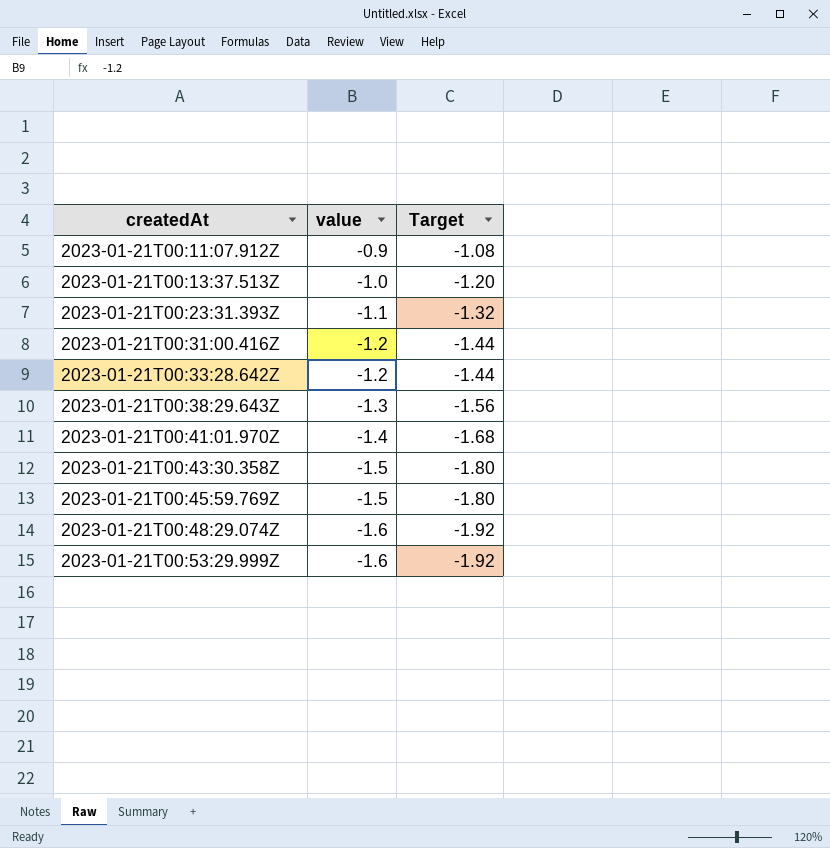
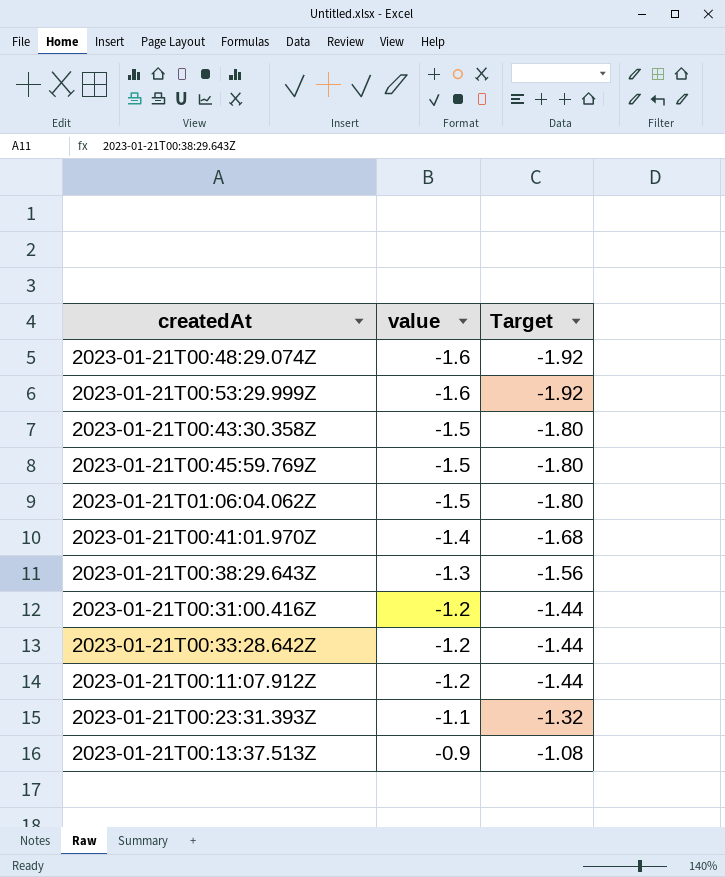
row order: createdAt ascending -> value ascending
row 2023-01-21T01:06:04.062Z: none -> -1.5 | -1.80
2023-01-21T00:11:07.912Z | value: -0.9 -> -1.2
2023-01-21T00:11:07.912Z | Target: -1.08 -> -1.44
2023-01-21T00:13:37.513Z | value: -1.0 -> -0.9
2023-01-21T00:13:37.513Z | Target: -1.20 -> -1.08

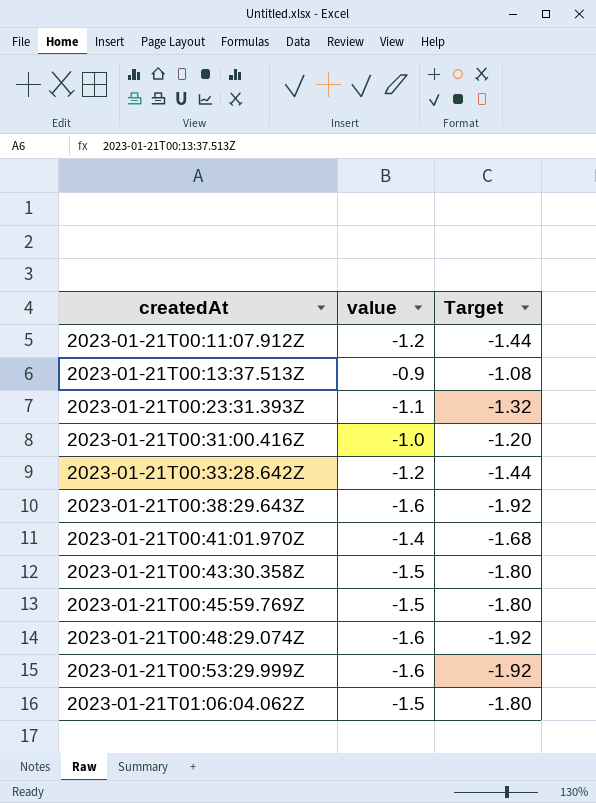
row order: value ascending -> createdAt ascending
2023-01-21T00:31:00.416Z | value: -1.2 -> -1.0
2023-01-21T00:31:00.416Z | Target: -1.44 -> -1.20
2023-01-21T00:38:29.643Z | value: -1.3 -> -1.6
2023-01-21T00:38:29.643Z | Target: -1.56 -> -1.92

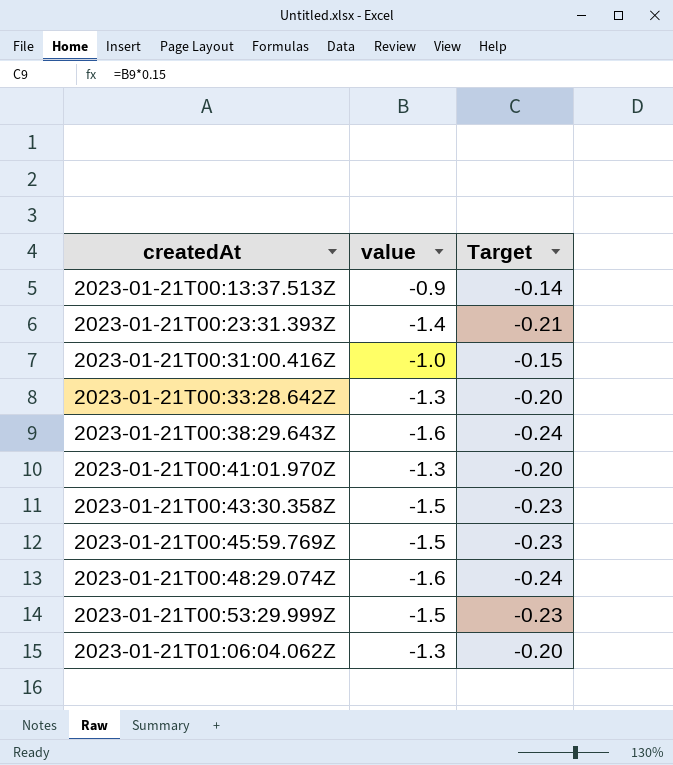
column Target | formula: [value] * 1.2 -> [value] * 0.15
row 2023-01-21T00:11:07.912Z: -1.2 | -1.44 -> none
2023-01-21T00:23:31.393Z | value: -1.1 -> -1.4
2023-01-21T00:33:28.642Z | value: -1.2 -> -1.3
2023-01-21T00:41:01.970Z | value: -1.4 -> -1.3
2023-01-21T00:53:29.999Z | value: -1.6 -> -1.5
2023-01-21T01:06:04.062Z | value: -1.5 -> -1.3

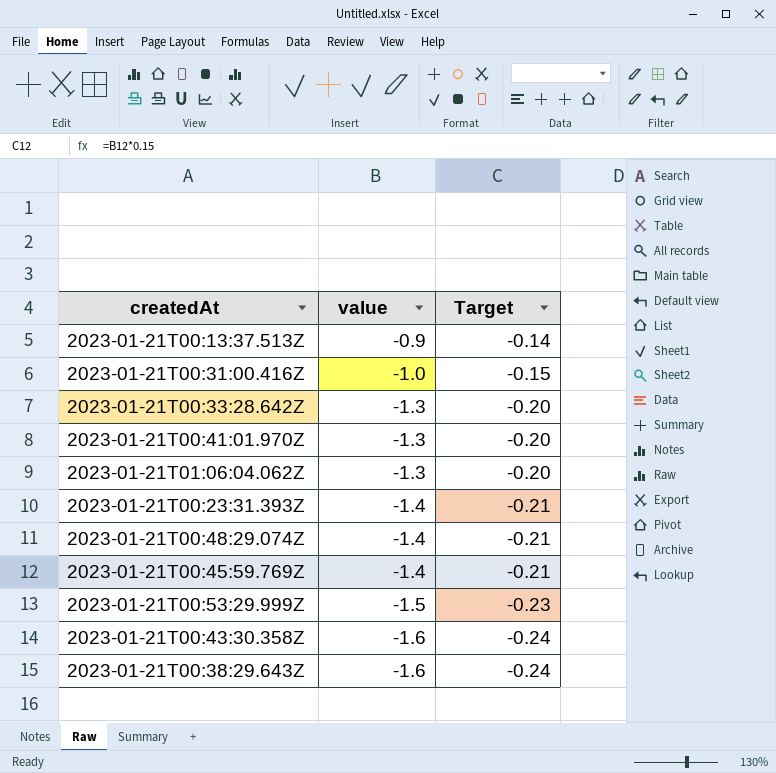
row order: createdAt ascending -> value descending
2023-01-21T00:48:29.074Z | value: -1.6 -> -1.4
2023-01-21T00:48:29.074Z | Target: -0.24 -> -0.21
2023-01-21T00:45:59.769Z | value: -1.5 -> -1.4
2023-01-21T00:45:59.769Z | Target: -0.23 -> -0.21
2023-01-21T00:43:30.358Z | value: -1.5 -> -1.6
2023-01-21T00:43:30.358Z | Target: -0.23 -> -0.24

